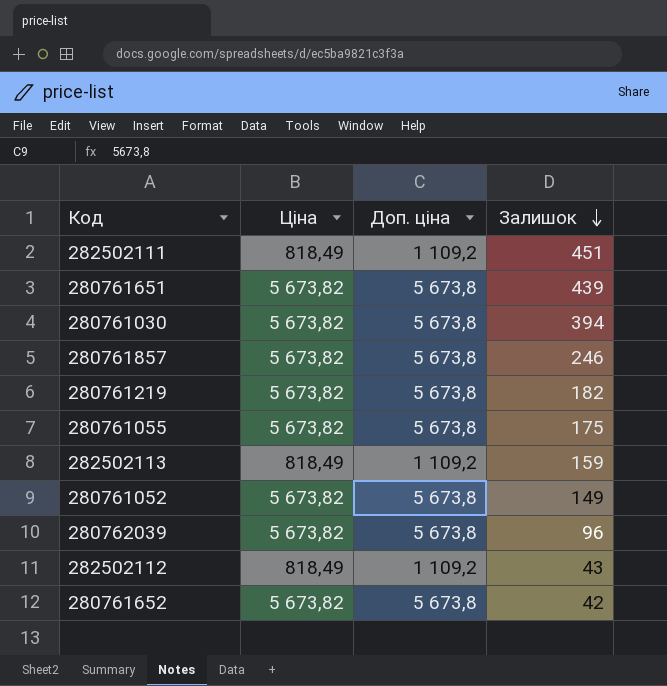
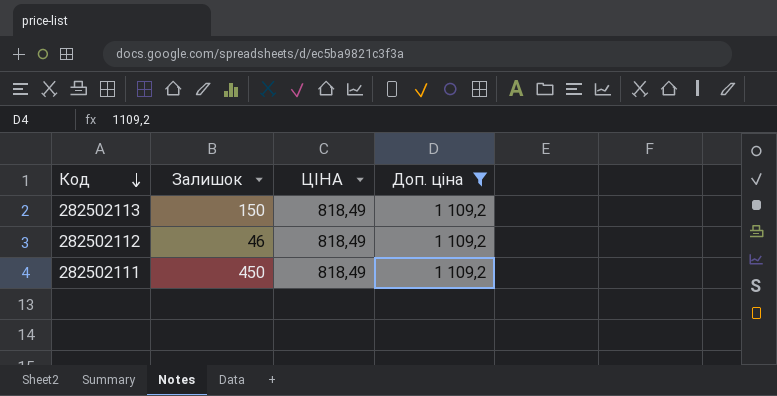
filter: none -> Доп. ціна = 1 109,2
row order: Залишок descending -> Код descending
column Залишок | position: 4 -> 2
column name: Ціна -> ЦІНА
282502113 | Залишок: 159 -> 150
282502112 | Залишок: 43 -> 46
282502111 | Залишок: 451 -> 450

